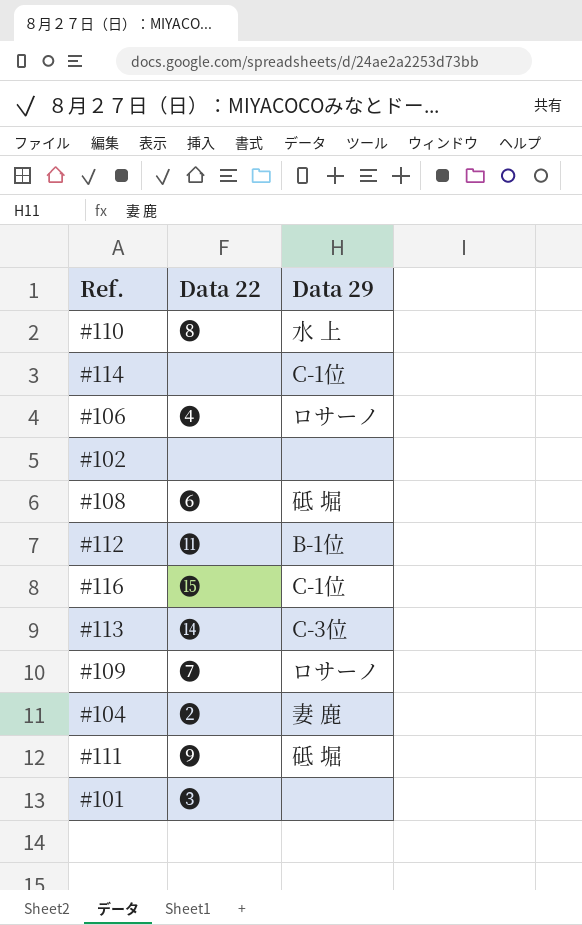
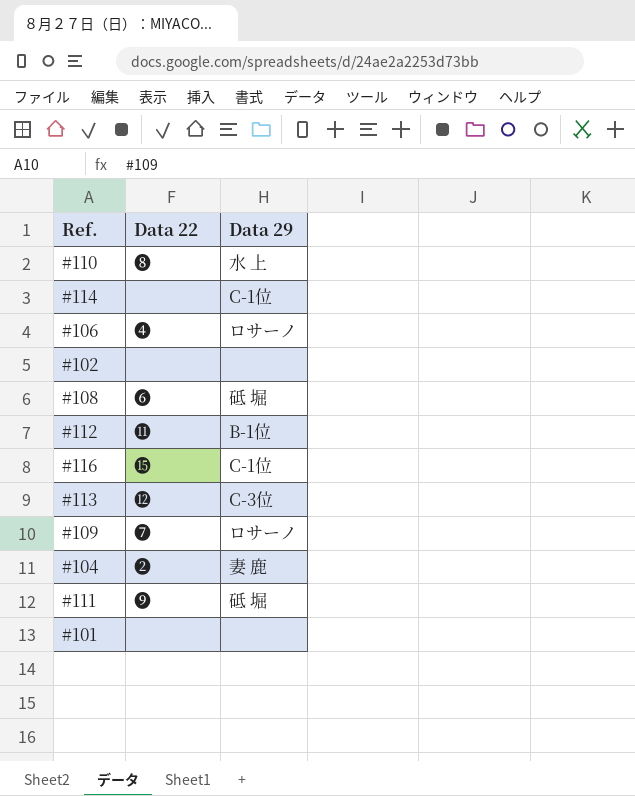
#113 | Data 22: ⓮ -> ⓬
#101 | Data 22: ❸ -> none

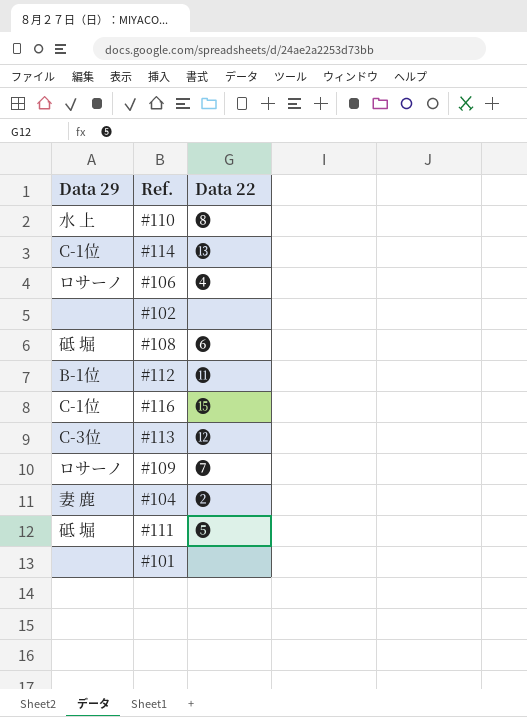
column Data 29 | position: 3 -> 1
#114 | Data 22: none -> ⓭
#111 | Data 22: ❾ -> ❺

